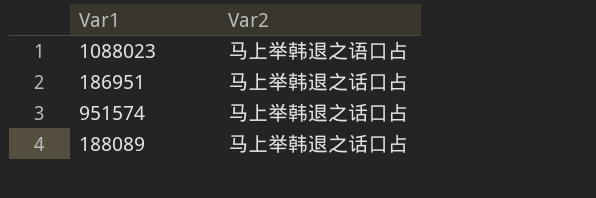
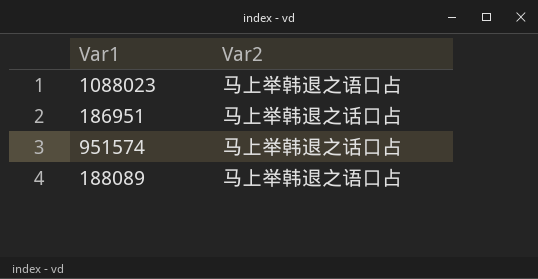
188089 | Var2: 马上举韩退之话口占 -> 马上举韩退之语口占

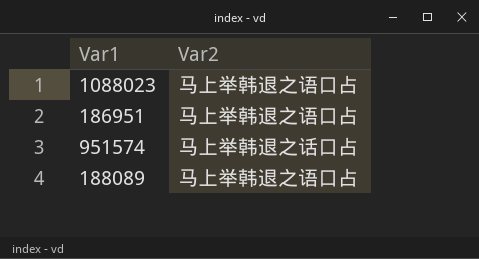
186951 | Var2: 马上举韩退之话口占 -> 马上举韩退之语口占

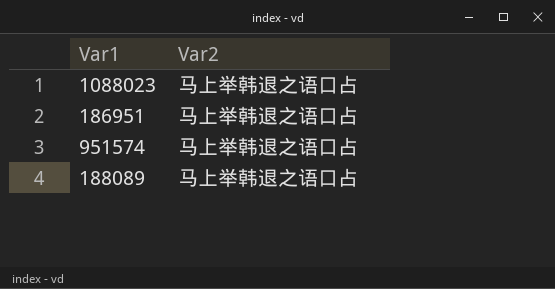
951574 | Var2: 马上举韩退之话口占 -> 马上举韩退之语口占

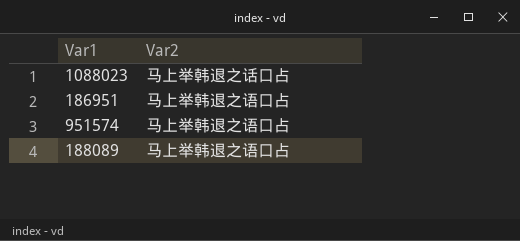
1088023 | Var2: 马上举韩退之语口占 -> 马上举韩退之话口占

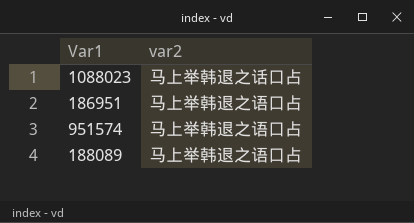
column name: Var2 -> var2

